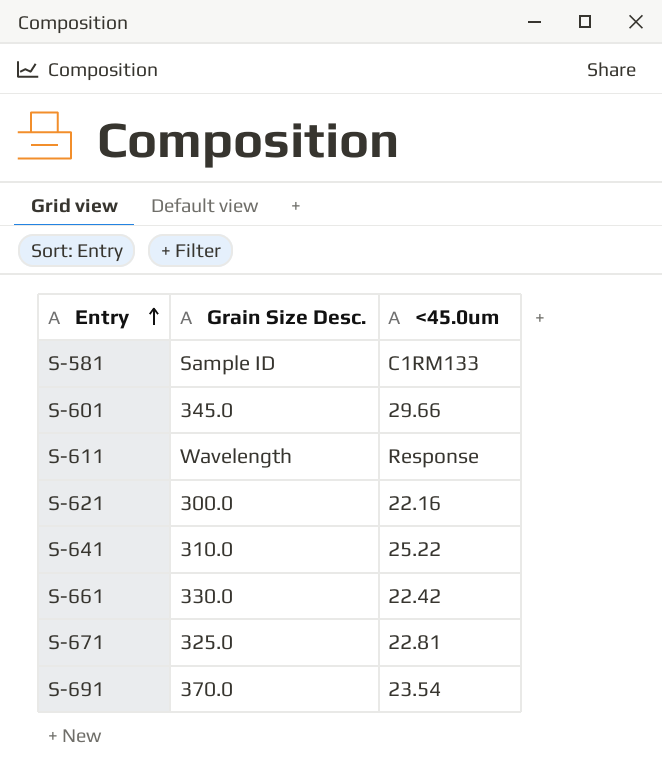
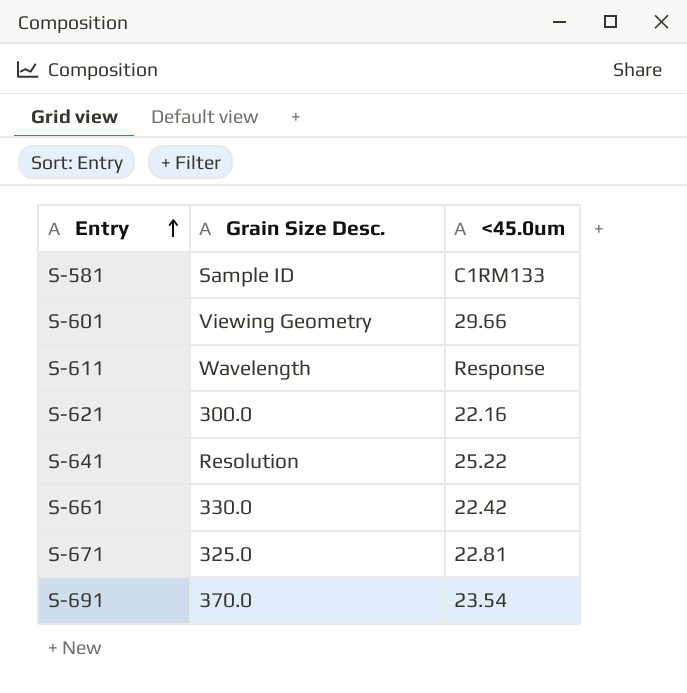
S-601 | Grain Size Desc.: 345.0 -> Viewing Geometry
S-641 | Grain Size Desc.: 310.0 -> Resolution

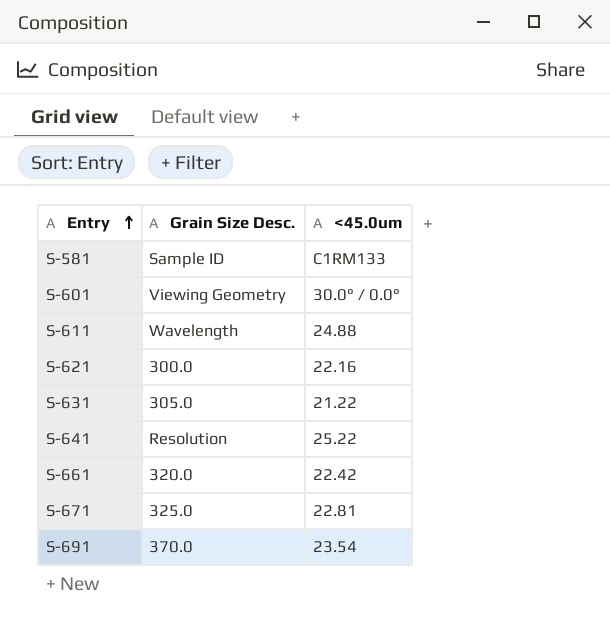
S-601 | <45.0um: 29.66 -> 30.0° / 0.0°
S-611 | <45.0um: Response -> 24.88
row S-631: none -> 305.0 | 21.22
S-661 | Grain Size Desc.: 330.0 -> 320.0

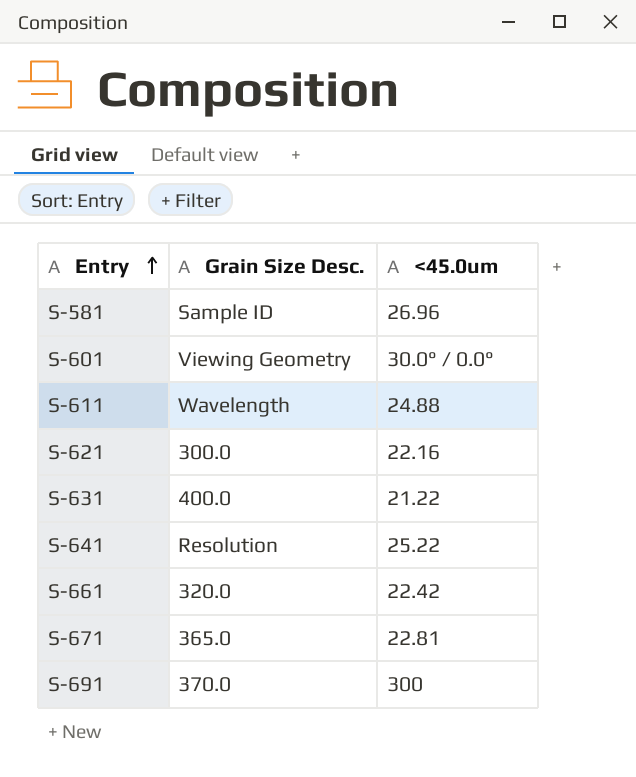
S-581 | <45.0um: C1RM133 -> 26.96
S-631 | Grain Size Desc.: 305.0 -> 400.0
S-671 | Grain Size Desc.: 325.0 -> 365.0
S-691 | <45.0um: 23.54 -> 300

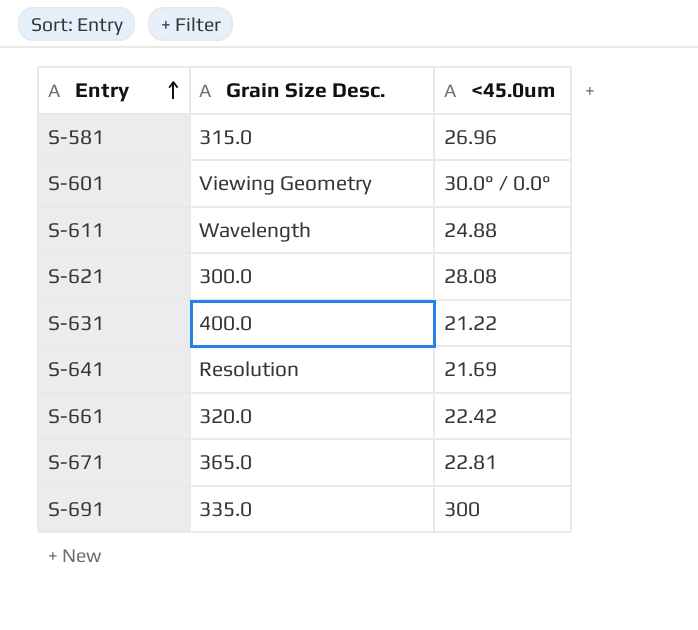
S-581 | Grain Size Desc.: Sample ID -> 315.0
S-621 | <45.0um: 22.16 -> 28.08
S-641 | <45.0um: 25.22 -> 21.69
S-691 | Grain Size Desc.: 370.0 -> 335.0

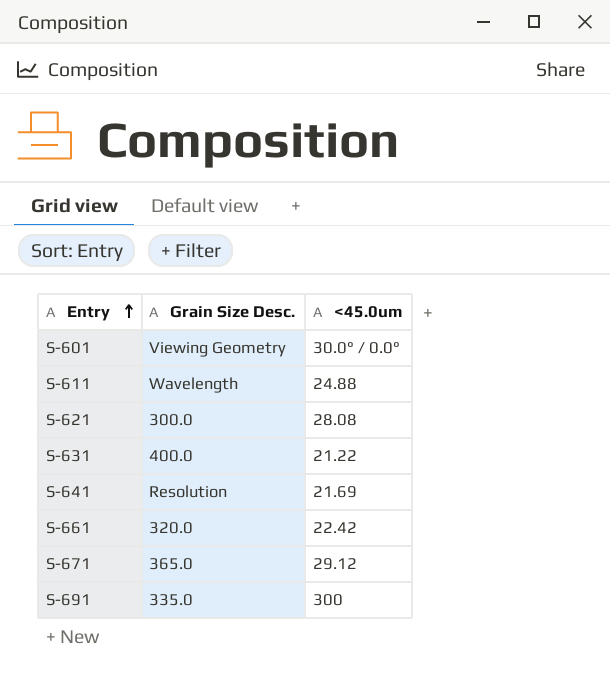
row S-581: 315.0 | 26.96 -> none
S-671 | <45.0um: 22.81 -> 29.12

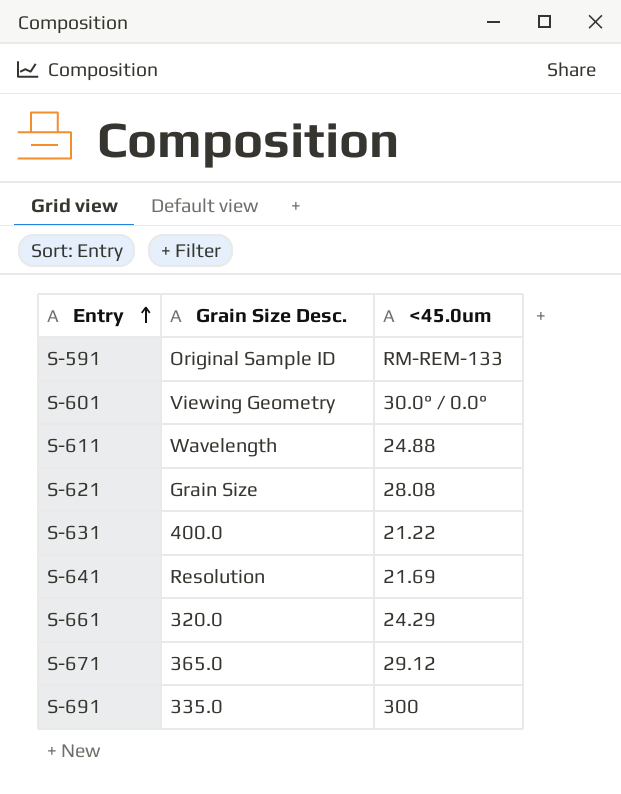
row S-591: none -> Original Sample ID | RM-REM-133
S-621 | Grain Size Desc.: 300.0 -> Grain Size
S-661 | <45.0um: 22.42 -> 24.29

